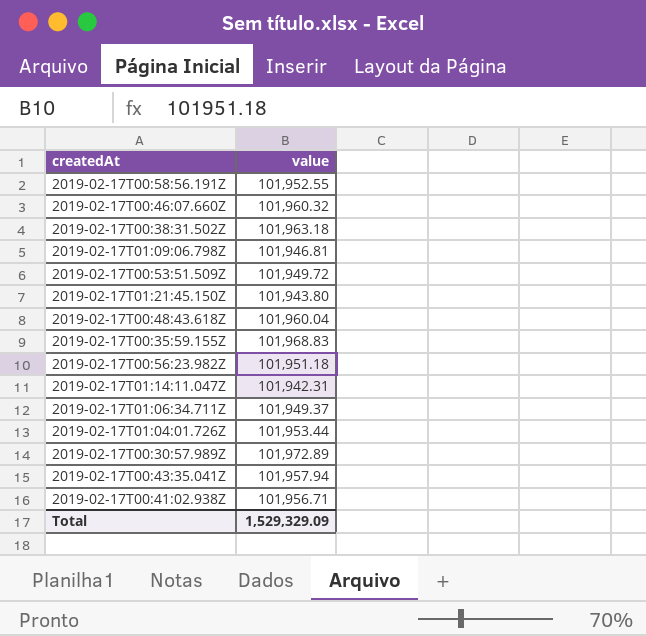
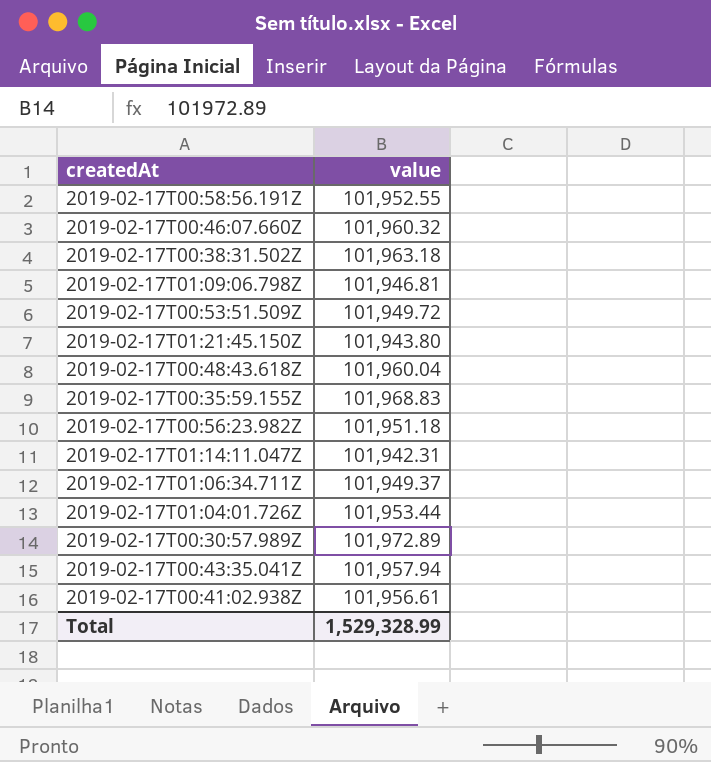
2019-02-17T00:41:02.938Z | value: 101,956.71 -> 101,956.61
Total | value: 1,529,329.09 -> 1,529,328.99

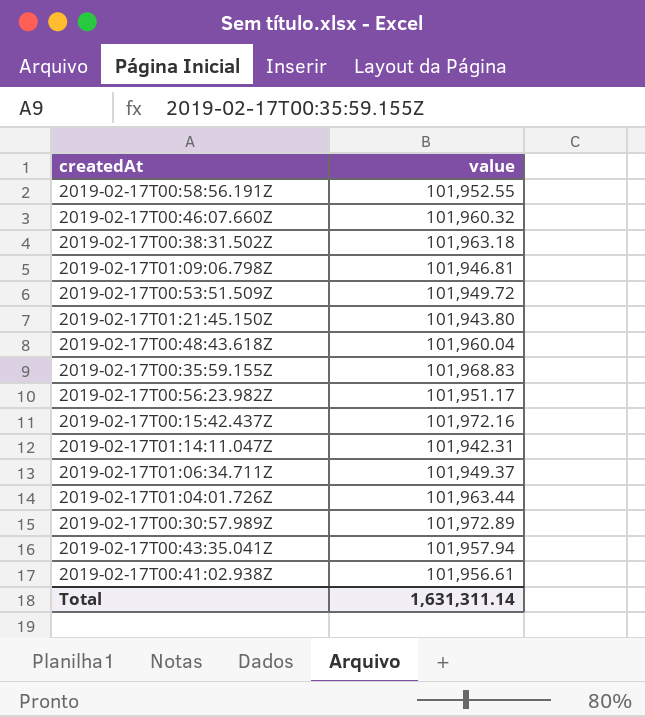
2019-02-17T00:56:23.982Z | value: 101,951.18 -> 101,951.17
row 2019-02-17T00:15:42.437Z: none -> 101,972.16
2019-02-17T01:04:01.726Z | value: 101,953.44 -> 101,963.44
Total | value: 1,529,328.99 -> 1,631,311.14

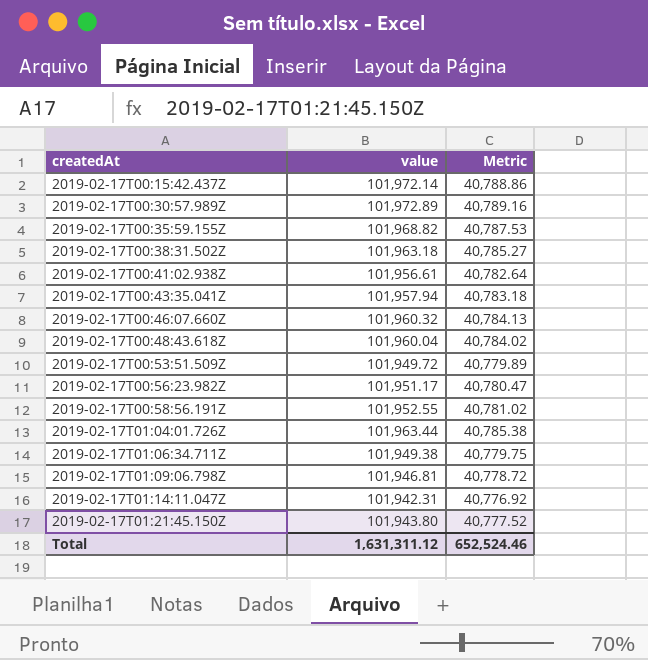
row order: none -> createdAt ascending
column Metric | formula: none -> [value] * 0.4
2019-02-17T00:15:42.437Z | value: 101,972.16 -> 101,972.14
2019-02-17T00:35:59.155Z | value: 101,968.83 -> 101,968.82
2019-02-17T01:06:34.711Z | value: 101,949.37 -> 101,949.38
Total | value: 1,631,311.14 -> 1,631,311.12

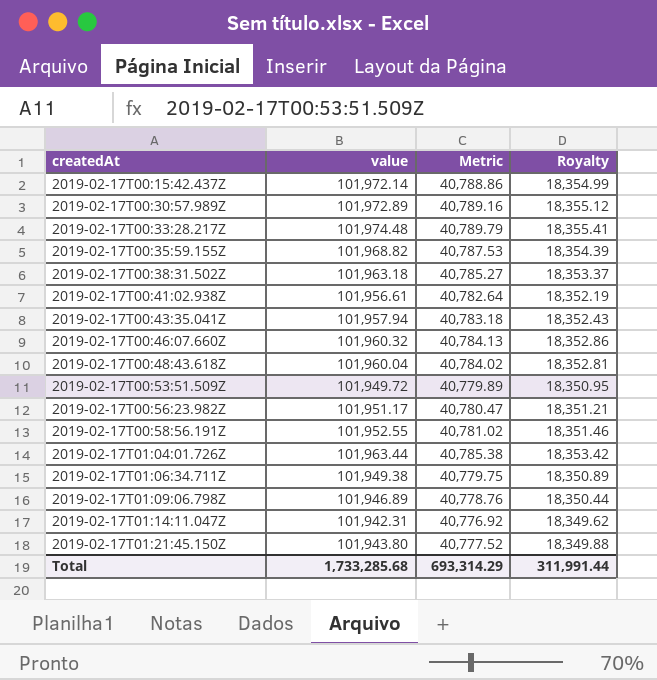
column Royalty | formula: none -> [value] * 0.18
row 2019-02-17T00:33:28.217Z: none -> 101,974.48 | 40,789.79 | 18,355.41
2019-02-17T01:09:06.798Z | value: 101,946.81 -> 101,946.89
2019-02-17T01:09:06.798Z | Metric: 40,778.72 -> 40,778.76
Total | value: 1,631,311.12 -> 1,733,285.68
Total | Metric: 652,524.46 -> 693,314.29

